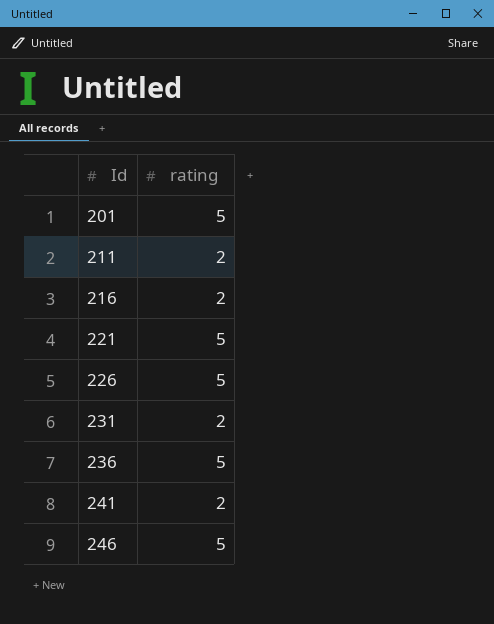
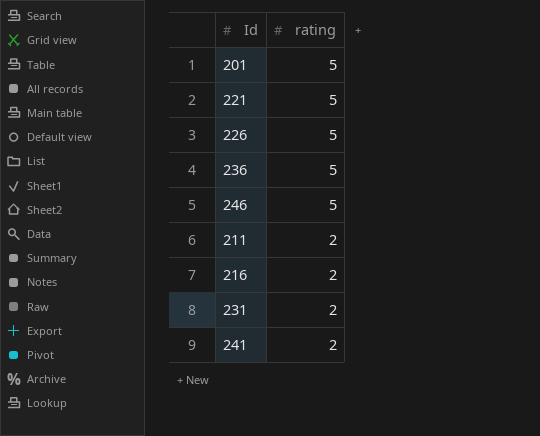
row order: Id ascending -> rating descending

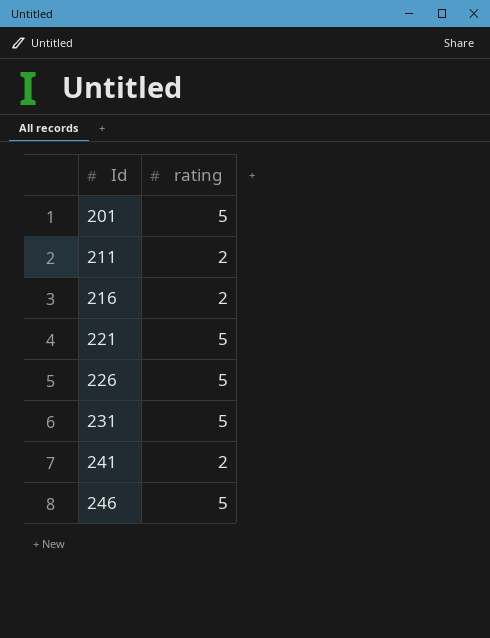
row order: rating descending -> Id ascending
row 236: 5 -> none
231 | rating: 2 -> 5

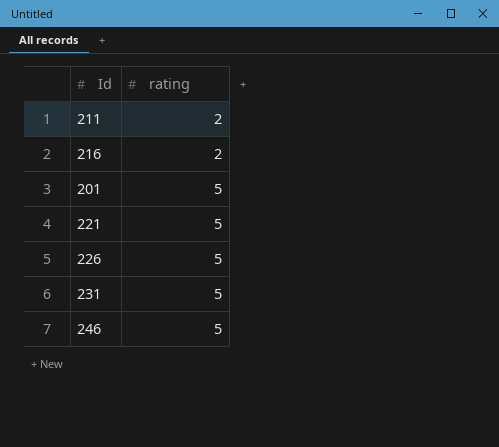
row order: Id ascending -> rating ascending
row 241: 2 -> none

